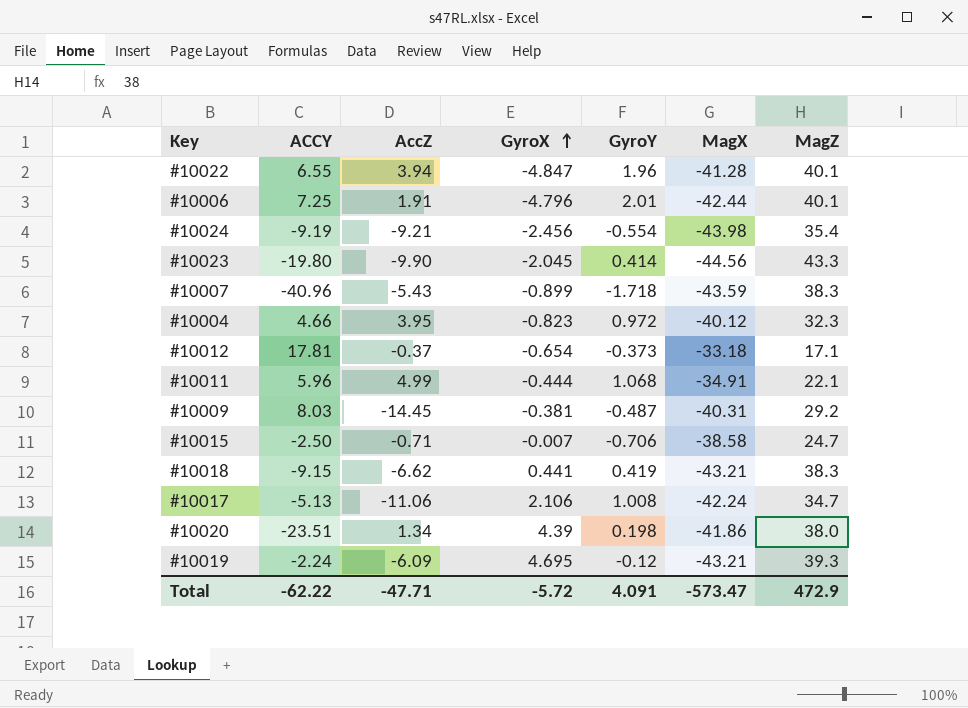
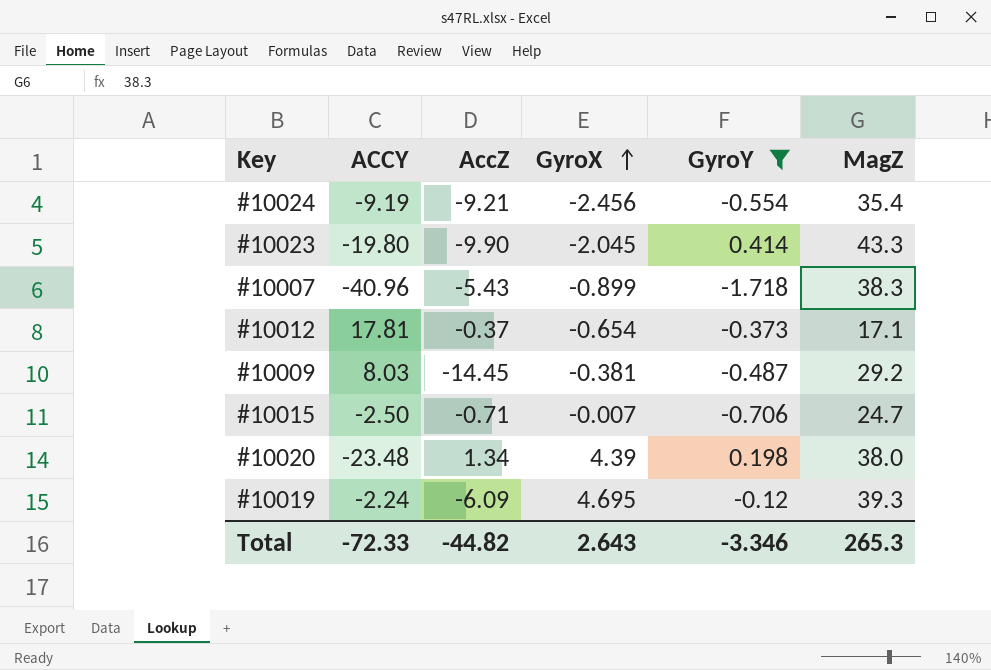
filter: none -> GyroY <= 0.414
column MagX | position: 6 -> none
#10020 | ACCY: -23.51 -> -23.48
Total | ACCY: -62.22 -> -72.33
Total | AccZ: -47.71 -> -44.82
Total | GyroX: -5.72 -> 2.643
Total | GyroY: 4.091 -> -3.346
Total | MagZ: 472.9 -> 265.3

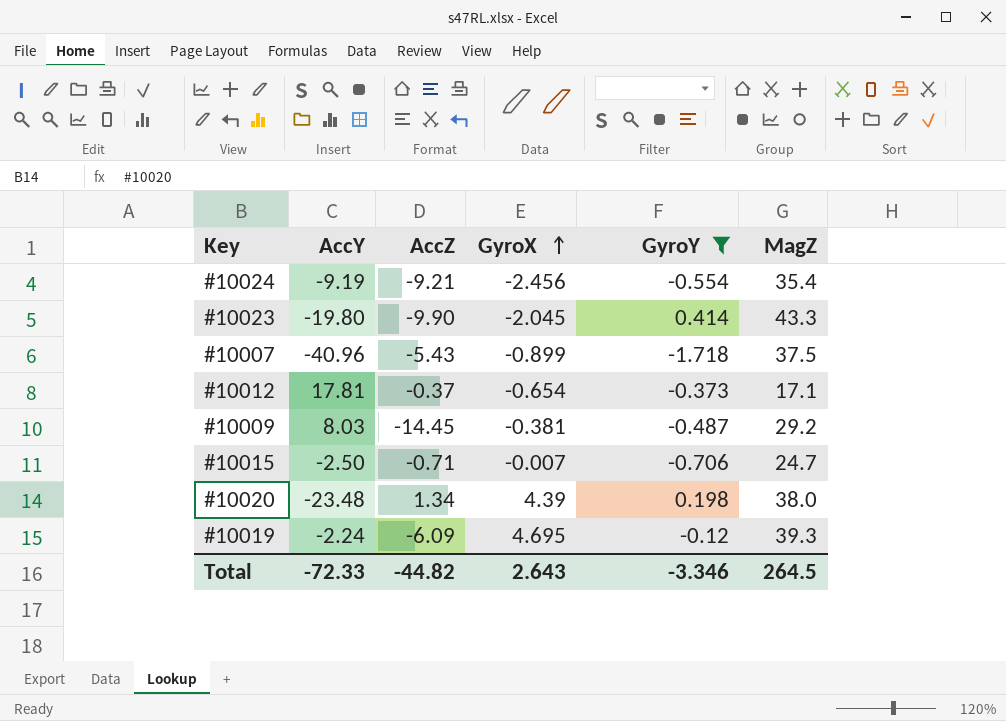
column name: ACCY -> AccY
#10007 | MagZ: 38.3 -> 37.5
Total | MagZ: 265.3 -> 264.5

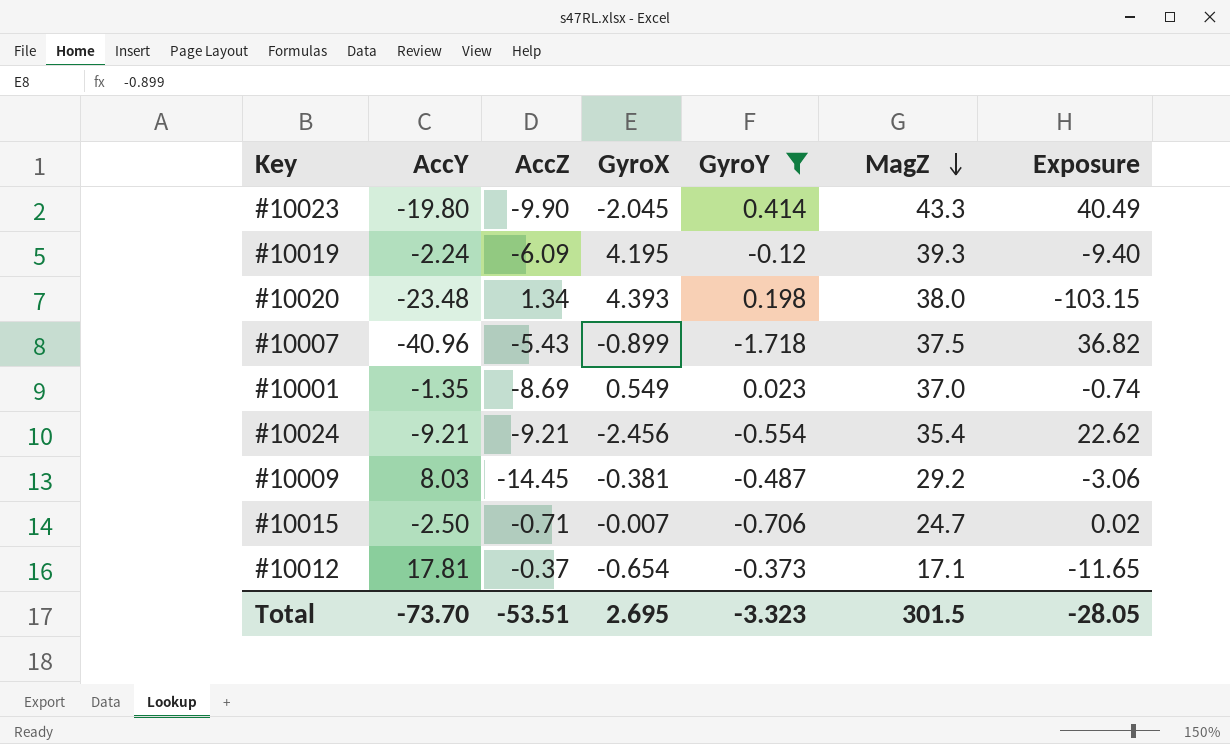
row order: GyroX ascending -> MagZ descending
column Exposure | formula: none -> [AccY] * [GyroX]
#10019 | GyroX: 4.695 -> 4.195
#10020 | GyroX: 4.39 -> 4.393
row #10001: none -> -1.35 | -8.69 | 0.549 | 0.023 | 37.0 | -0.74
#10024 | AccY: -9.19 -> -9.21
Total | AccY: -72.33 -> -73.70
Total | AccZ: -44.82 -> -53.51
Total | GyroX: 2.643 -> 2.695
Total | GyroY: -3.346 -> -3.323
Total | MagZ: 264.5 -> 301.5

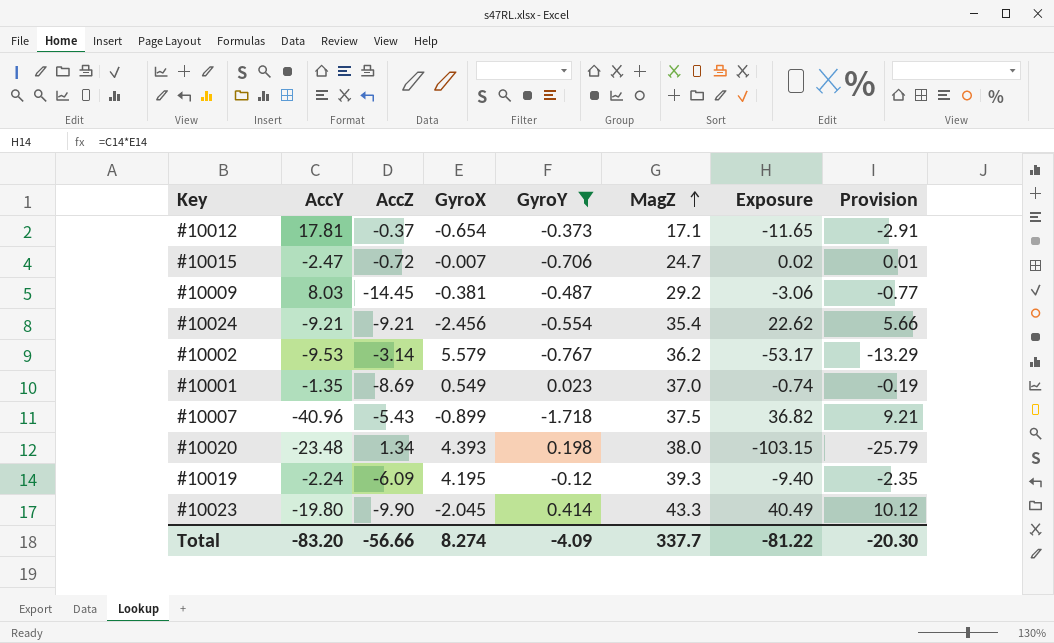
row order: MagZ descending -> MagZ ascending
column Provision | formula: none -> [Exposure] * 0.25
#10015 | AccY: -2.50 -> -2.47
#10015 | AccZ: -0.71 -> -0.72
row #10002: none -> -9.53 | -3.14 | 5.579 | -0.767 | 36.2 | -53.17 | -13.29
Total | AccY: -73.70 -> -83.20
Total | AccZ: -53.51 -> -56.66
Total | GyroX: 2.695 -> 8.274
Total | GyroY: -3.323 -> -4.09
Total | MagZ: 301.5 -> 337.7
Total | Exposure: -28.05 -> -81.22

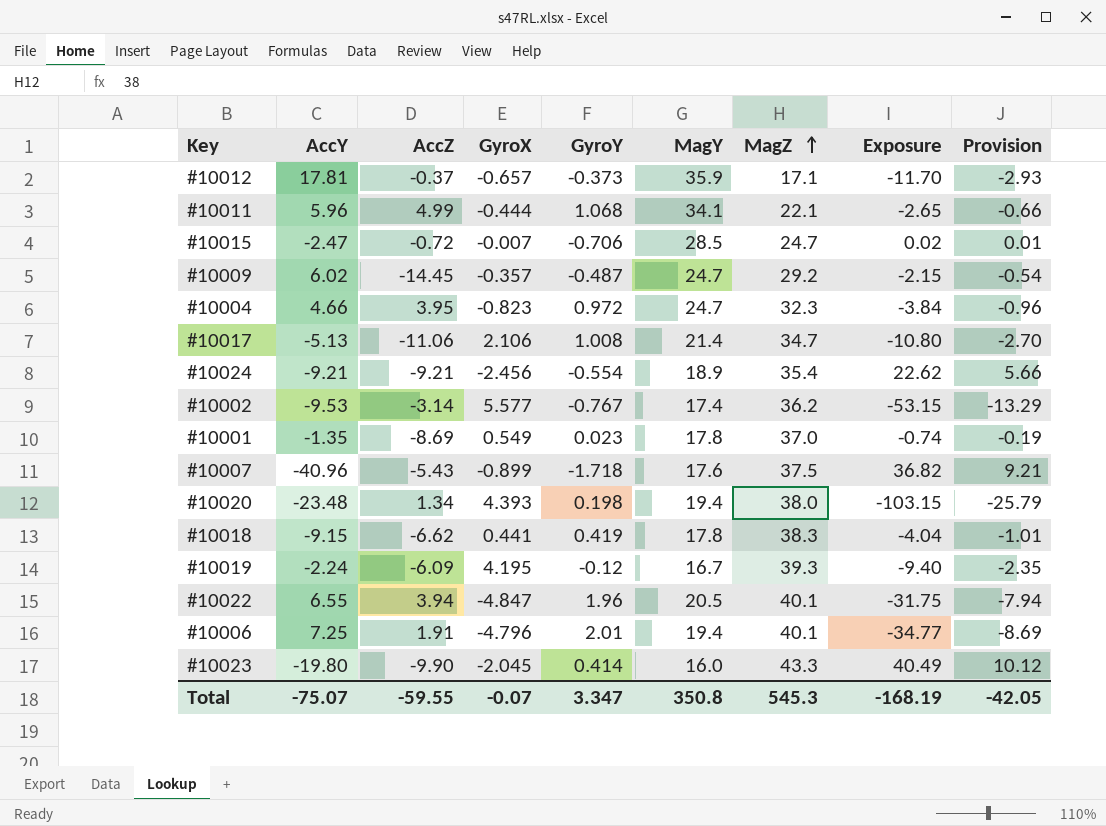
filter: GyroY <= 0.414 -> none
column MagY | position: none -> 6
#10012 | GyroX: -0.654 -> -0.657
#10012 | Exposure: -11.65 -> -11.70
#10012 | Provision: -2.91 -> -2.93
#10009 | AccY: 8.03 -> 6.02
#10009 | GyroX: -0.381 -> -0.357
#10009 | Exposure: -3.06 -> -2.15
#10009 | Provision: -0.77 -> -0.54
#10002 | GyroX: 5.579 -> 5.577
#10002 | Exposure: -53.17 -> -53.15
Total | AccY: -83.20 -> -75.07
Total | AccZ: -56.66 -> -59.55
Total | GyroX: 8.274 -> -0.07
Total | GyroY: -4.09 -> 3.347
Total | MagZ: 337.7 -> 545.3
Total | Exposure: -81.22 -> -168.19
Total | Provision: -20.30 -> -42.05

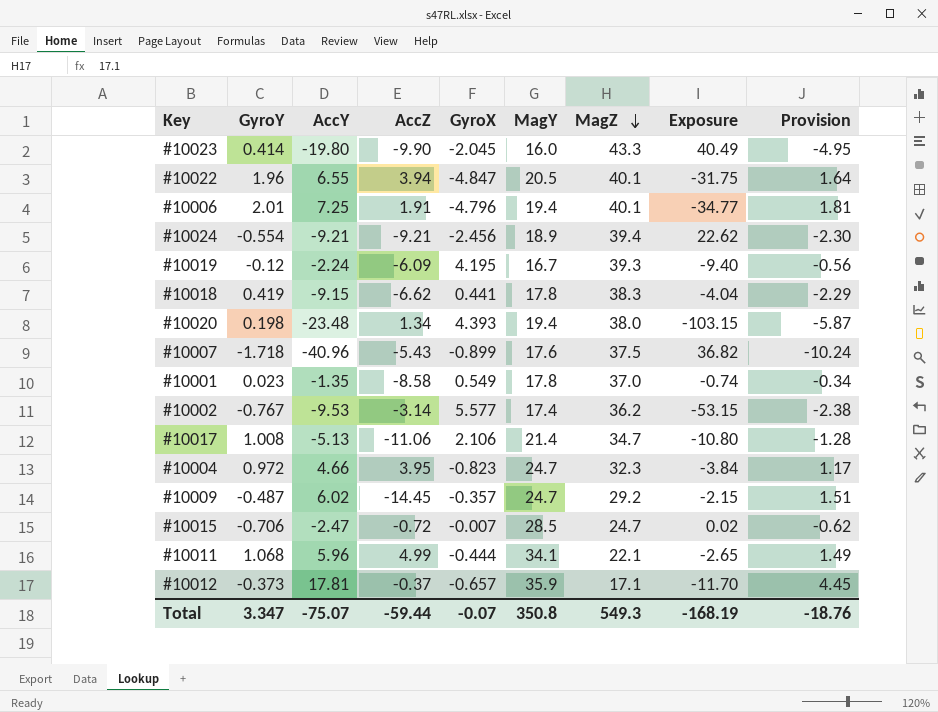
row order: MagZ ascending -> MagZ descending
column GyroY | position: 5 -> 2
column Provision | formula: [Exposure] * 0.25 -> [AccY] * 0.25
#10024 | MagZ: 35.4 -> 39.4
#10001 | AccZ: -8.69 -> -8.58
Total | AccZ: -59.55 -> -59.44
Total | MagZ: 545.3 -> 549.3
Total | Provision: -42.05 -> -18.76

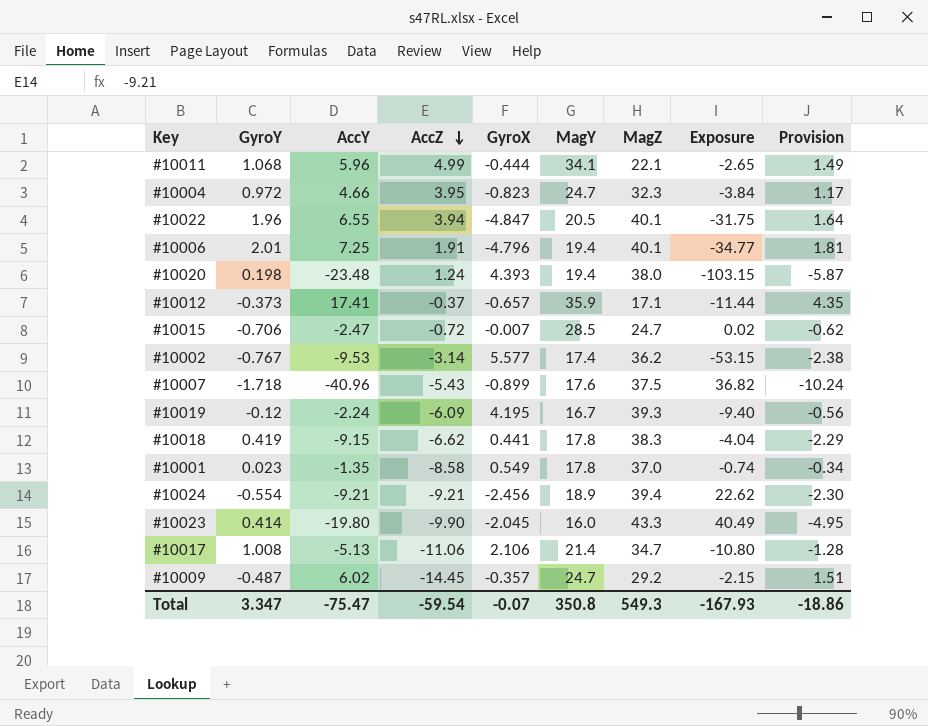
row order: MagZ descending -> AccZ descending
#10020 | AccZ: 1.34 -> 1.24
#10012 | AccY: 17.81 -> 17.41
#10012 | Exposure: -11.70 -> -11.44
#10012 | Provision: 4.45 -> 4.35
Total | AccY: -75.07 -> -75.47
Total | AccZ: -59.44 -> -59.54
Total | Exposure: -168.19 -> -167.93
Total | Provision: -18.76 -> -18.86

